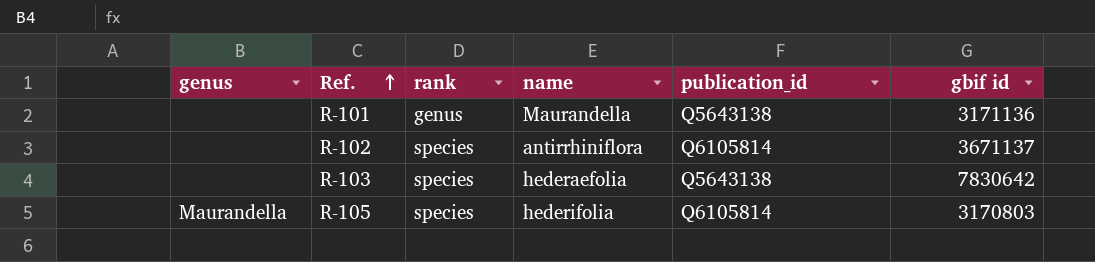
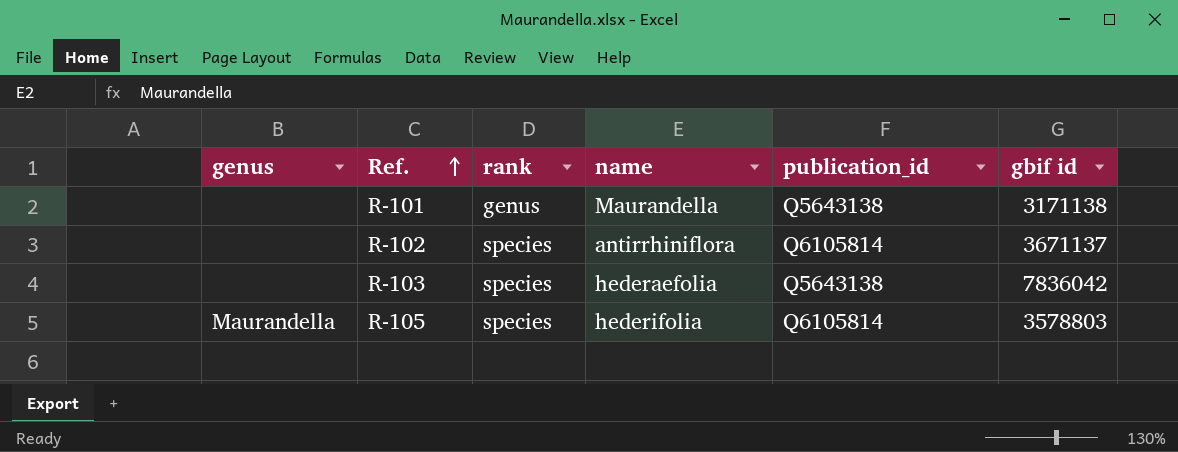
R-101 | gbif id: 3171136 -> 3171138
R-103 | gbif id: 7830642 -> 7836042
R-105 | gbif id: 3170803 -> 3578803

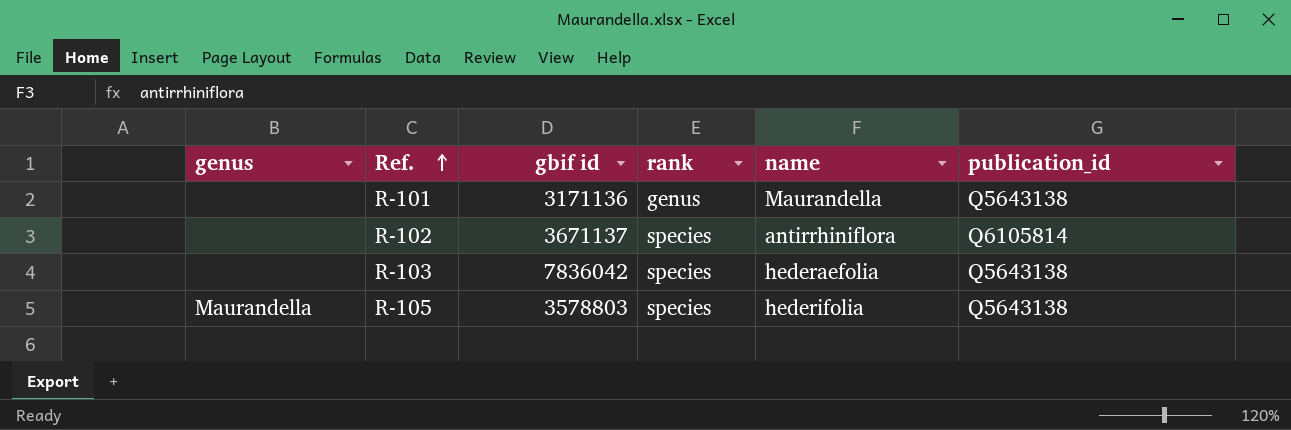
column gbif id | position: 6 -> 3
R-101 | gbif id: 3171138 -> 3171136
R-105 | publication_id: Q6105814 -> Q5643138

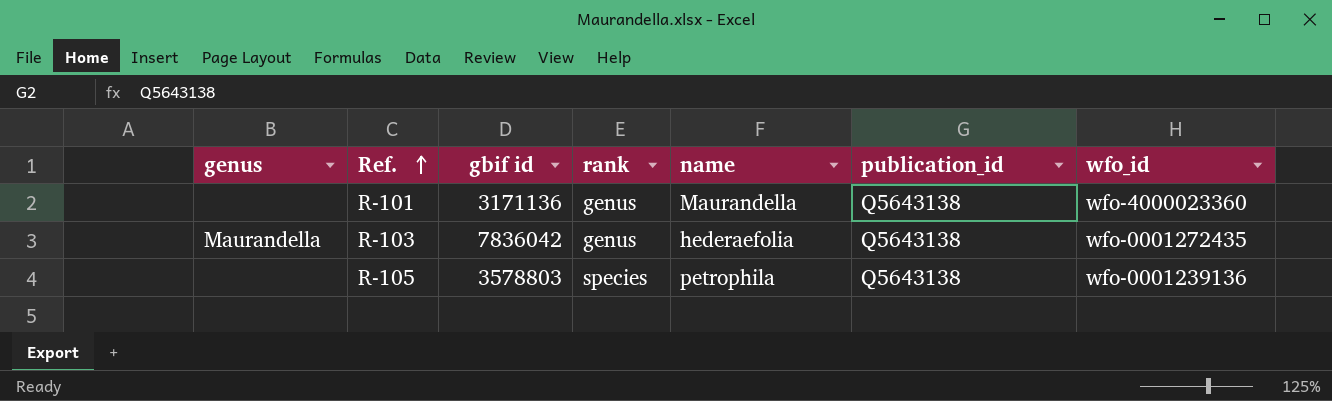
column wfo_id | position: none -> 7
row R-102: none | 3671137 | species | antirrhiniflora | Q6105814 -> none
R-103 | genus: none -> Maurandella
R-103 | rank: species -> genus
R-105 | genus: Maurandella -> none
R-105 | name: hederifolia -> petrophila

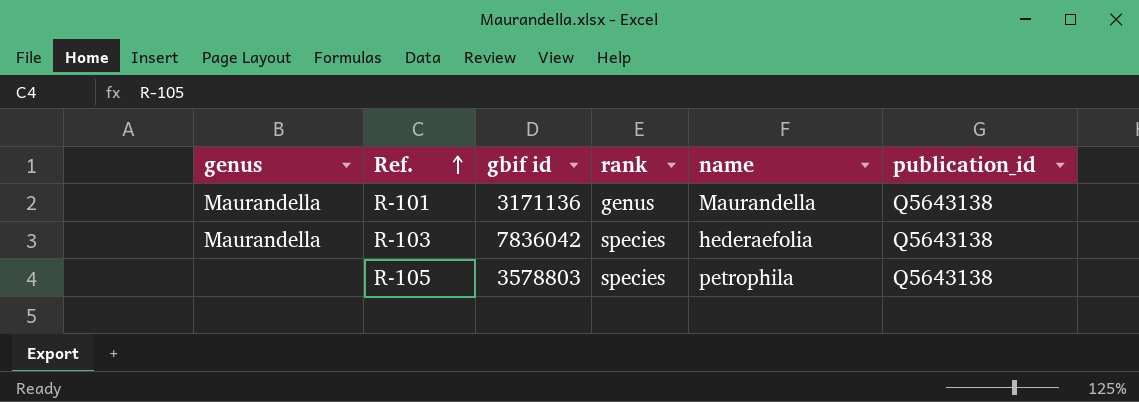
column wfo_id | position: 7 -> none
R-101 | genus: none -> Maurandella
R-103 | rank: genus -> species

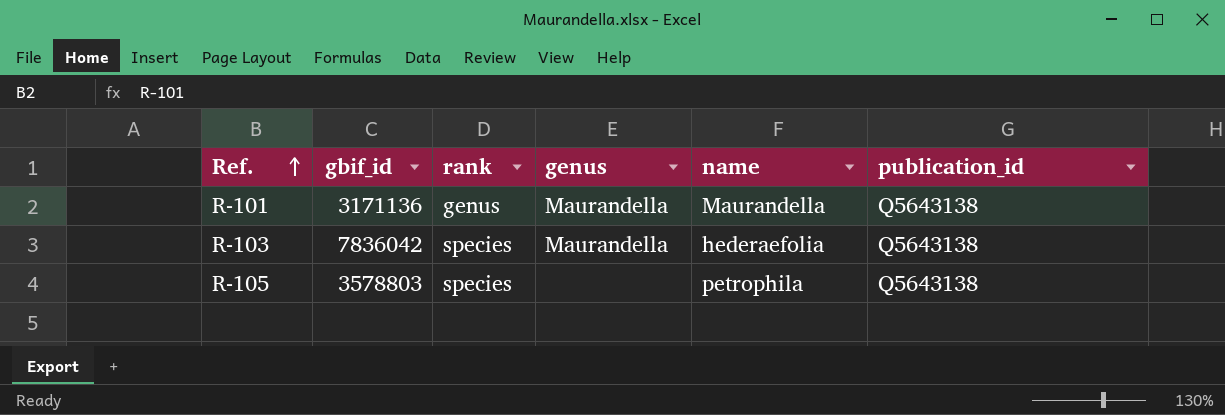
column name: gbif id -> gbif_id
column genus | position: 1 -> 4

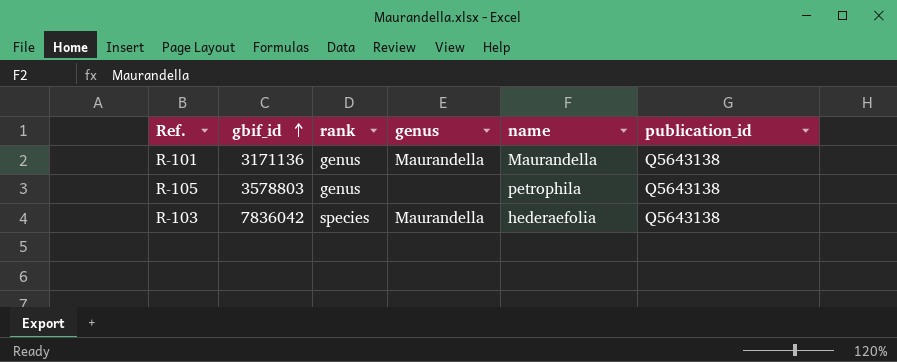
row order: Ref. ascending -> gbif_id ascending
R-105 | rank: species -> genus

